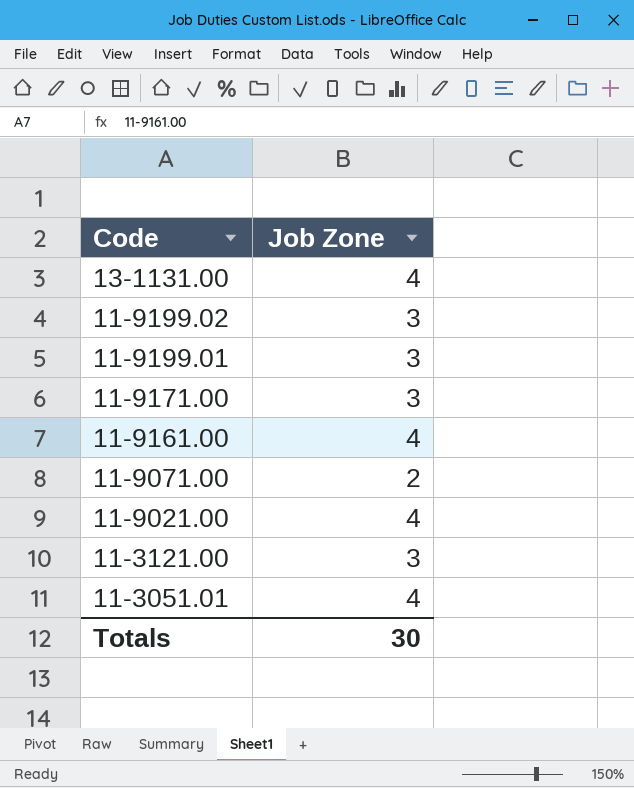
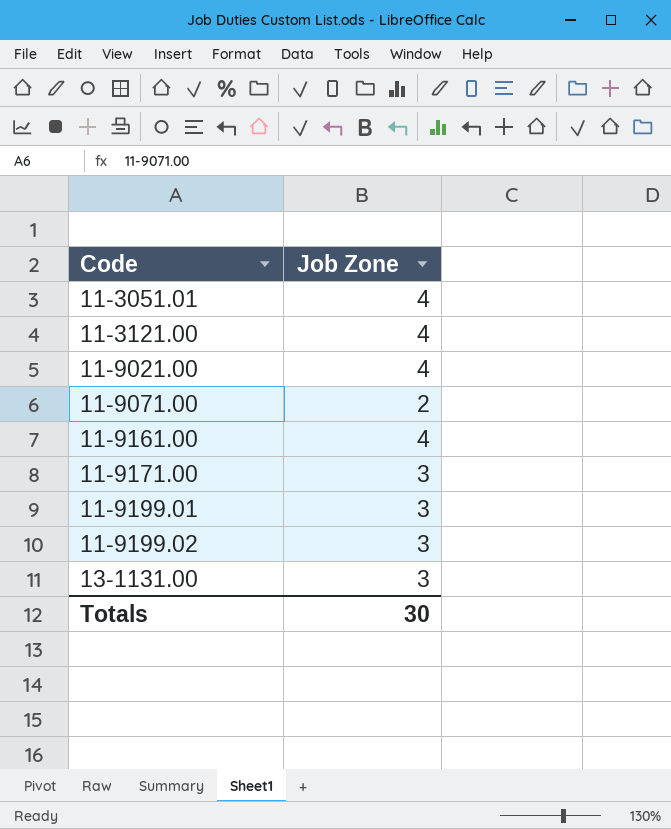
row order: Code descending -> Code ascending
11-3121.00 | Job Zone: 3 -> 4
13-1131.00 | Job Zone: 4 -> 3

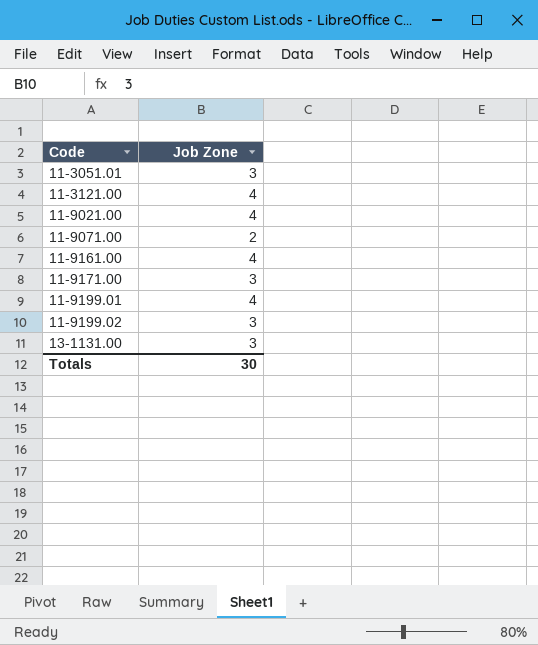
11-3051.01 | Job Zone: 4 -> 3
11-9199.01 | Job Zone: 3 -> 4

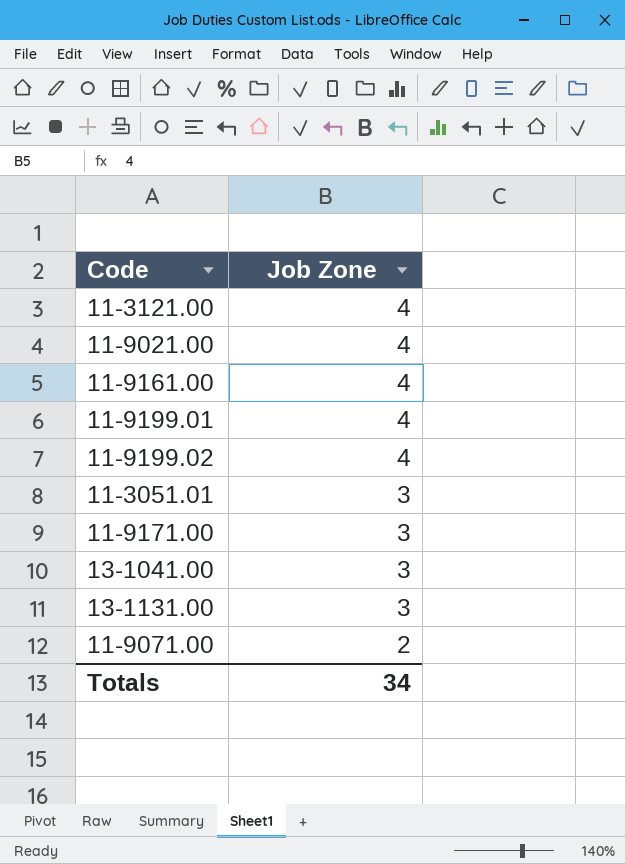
row order: Code ascending -> Job Zone descending
11-9199.02 | Job Zone: 3 -> 4
row 13-1041.00: none -> 3
Totals | Job Zone: 30 -> 34

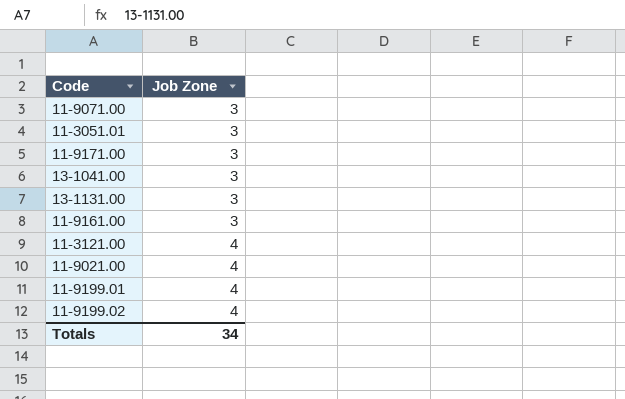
row order: Job Zone descending -> Job Zone ascending
11-9071.00 | Job Zone: 2 -> 3
11-9161.00 | Job Zone: 4 -> 3

